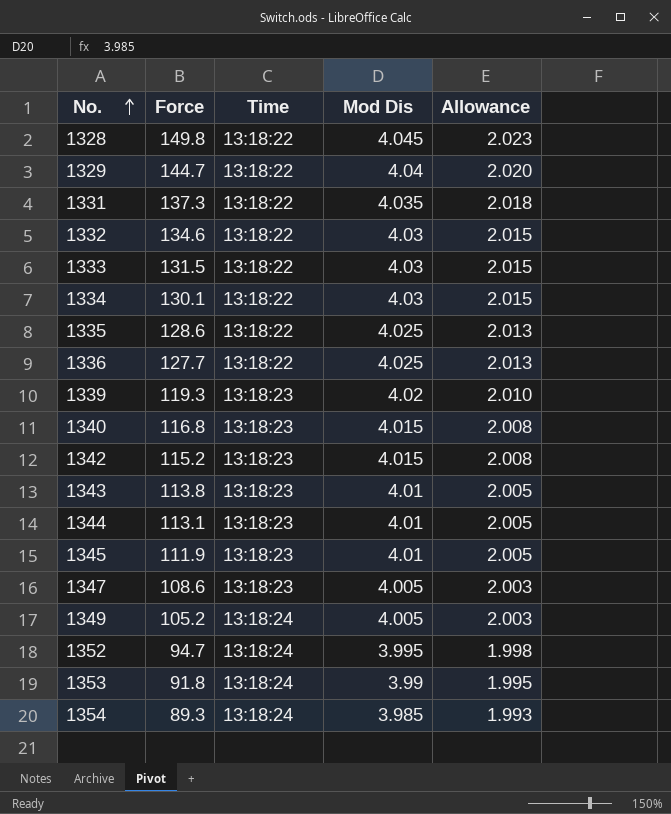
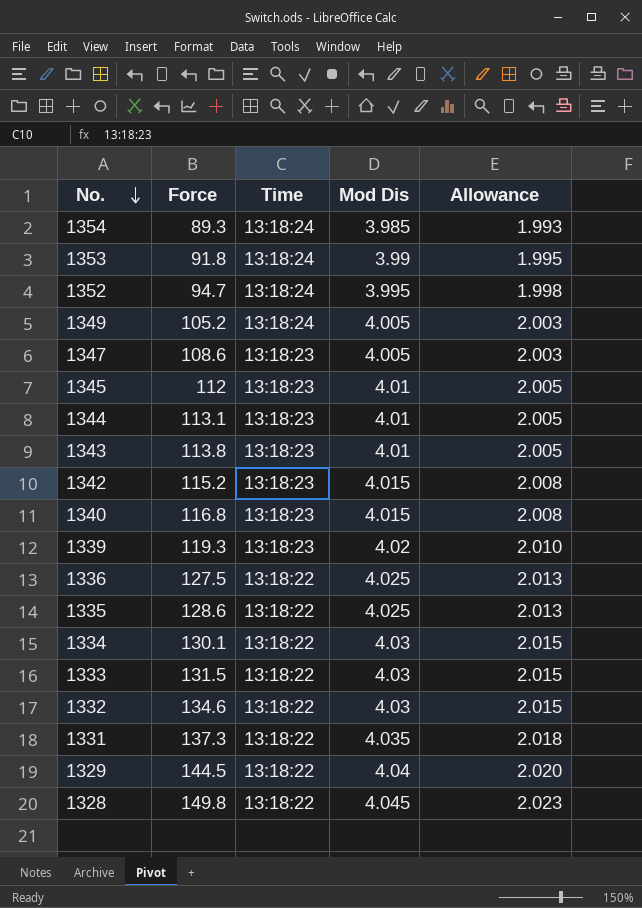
row order: No. ascending -> No. descending
1345 | Force: 111.9 -> 112
1336 | Force: 127.7 -> 127.5
1329 | Force: 144.7 -> 144.5

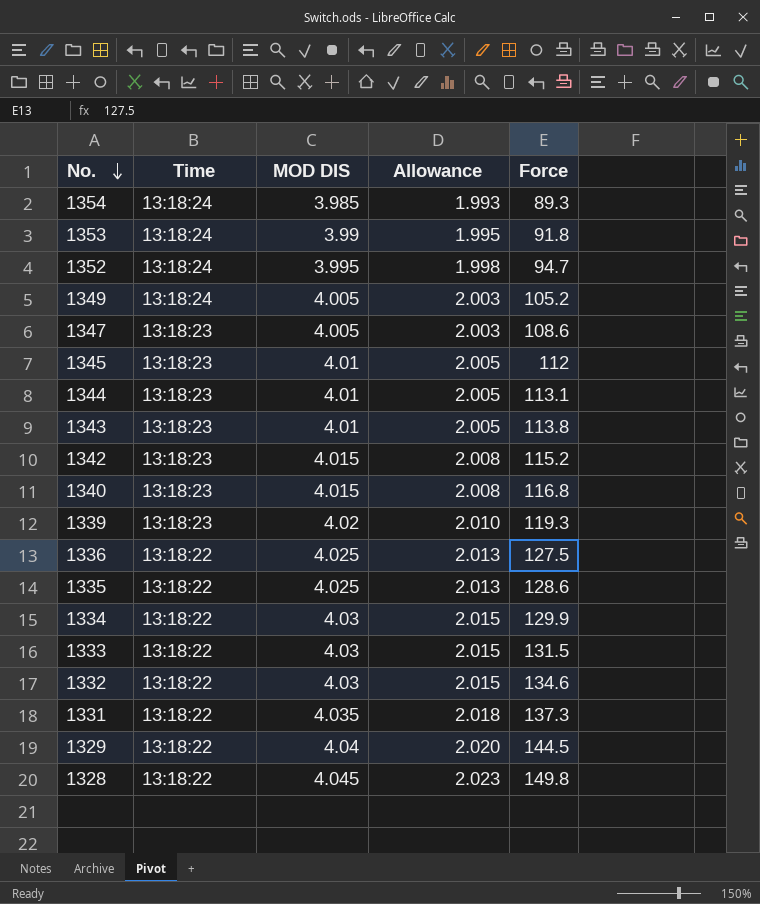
column name: Mod Dis -> MOD DIS
column Force | position: 2 -> 5
1334 | Force: 130.1 -> 129.9

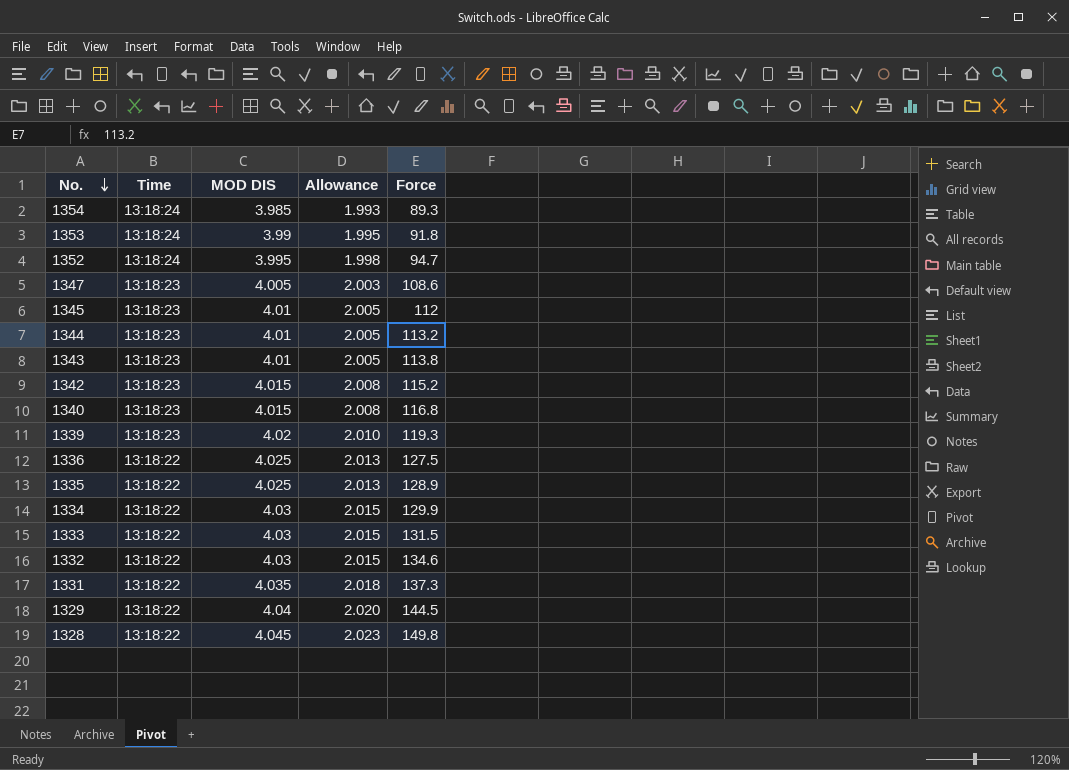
row 1349: 13:18:24 | 4.005 | 2.003 | 105.2 -> none
1344 | Force: 113.1 -> 113.2
1335 | Force: 128.6 -> 128.9

